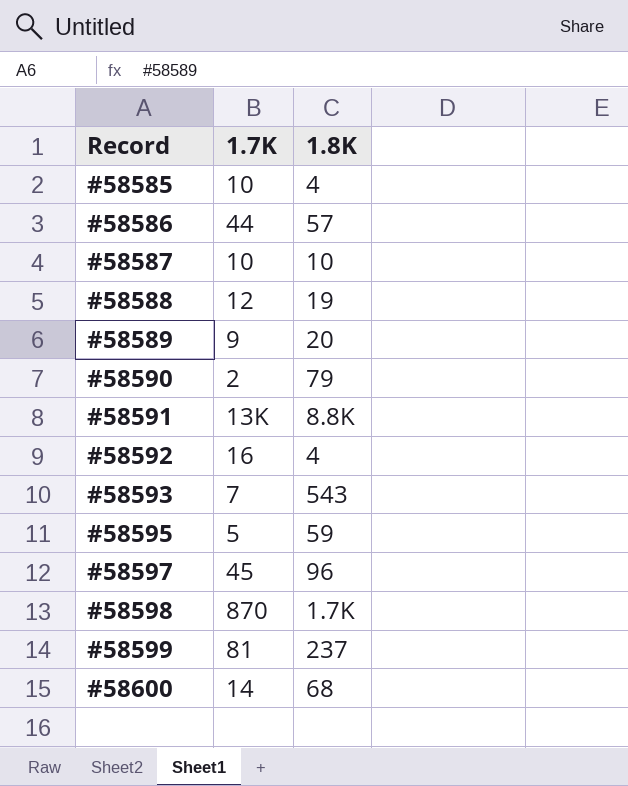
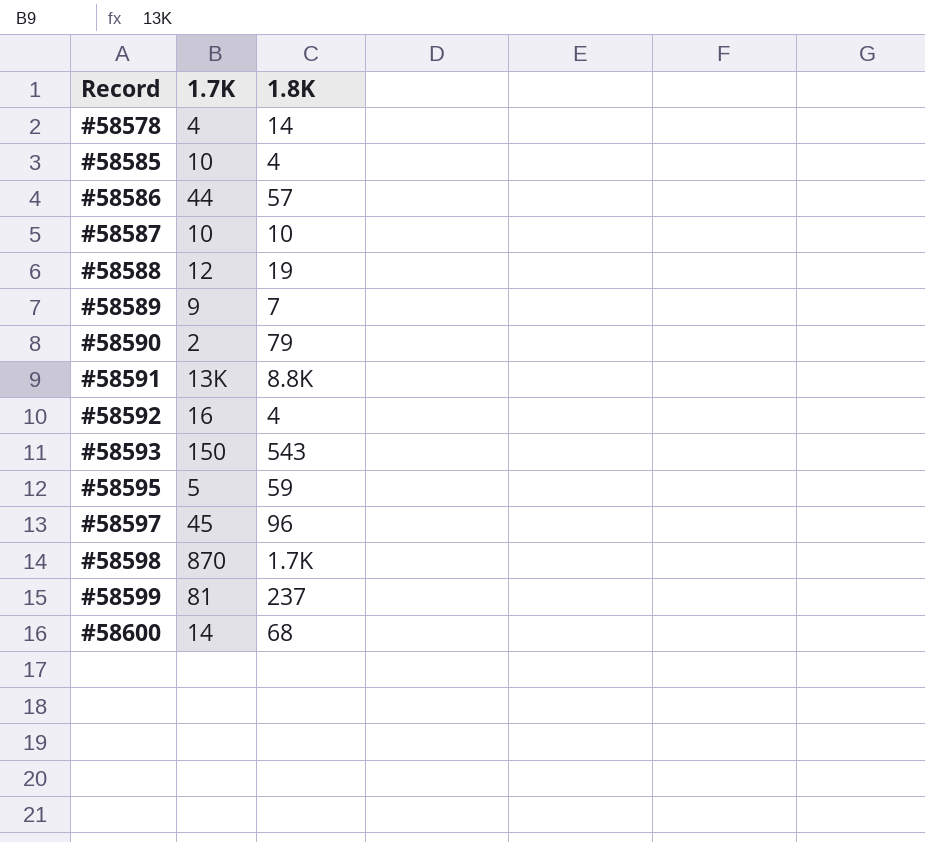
row #58578: none -> 4 | 14
#58589 | 1.8K: 20 -> 7
#58593 | 1.7K: 7 -> 150

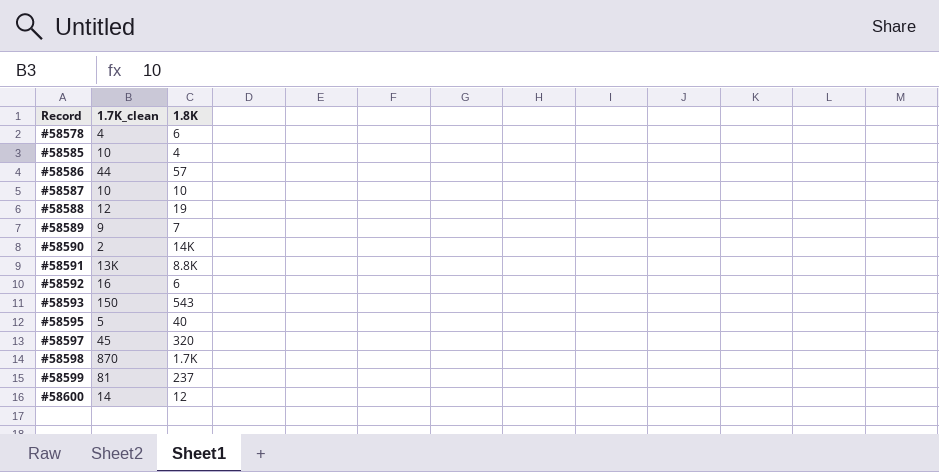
column name: 1.7K -> 1.7K_clean
#58578 | 1.8K: 14 -> 6
#58590 | 1.8K: 79 -> 14K
#58592 | 1.8K: 4 -> 6
#58595 | 1.8K: 59 -> 40
#58597 | 1.8K: 96 -> 320
#58600 | 1.8K: 68 -> 12

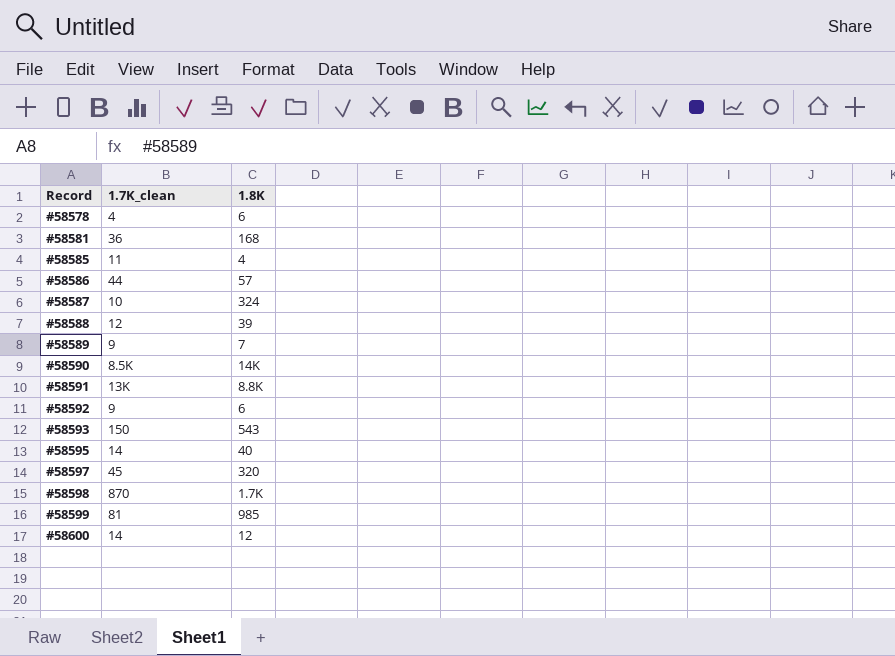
row #58581: none -> 36 | 168
#58585 | 1.7K_clean: 10 -> 11
#58587 | 1.8K: 10 -> 324
#58588 | 1.8K: 19 -> 39
#58590 | 1.7K_clean: 2 -> 8.5K
#58592 | 1.7K_clean: 16 -> 9
#58595 | 1.7K_clean: 5 -> 14
#58599 | 1.8K: 237 -> 985

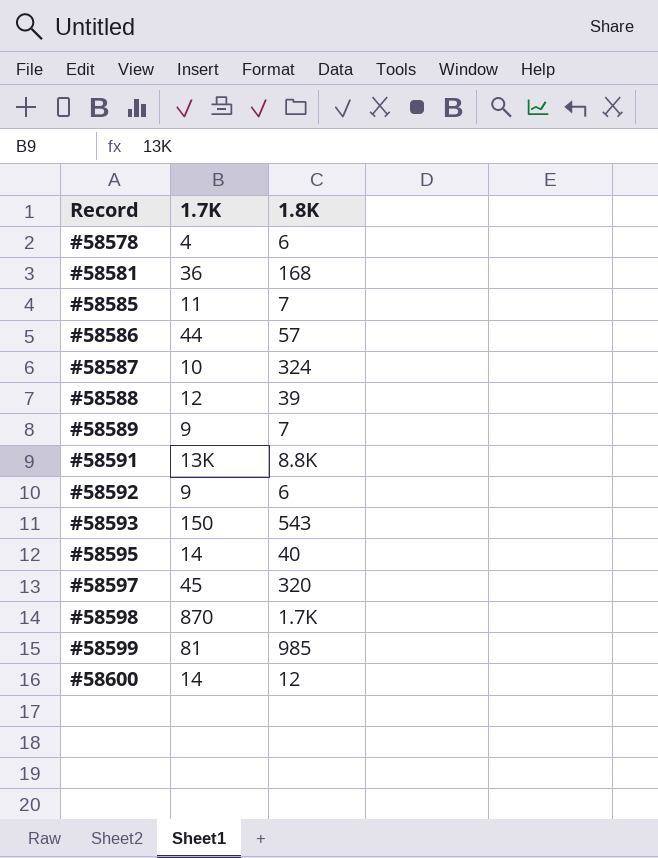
column name: 1.7K_clean -> 1.7K
row #58590: 8.5K | 14K -> none
#58585 | 1.8K: 4 -> 7

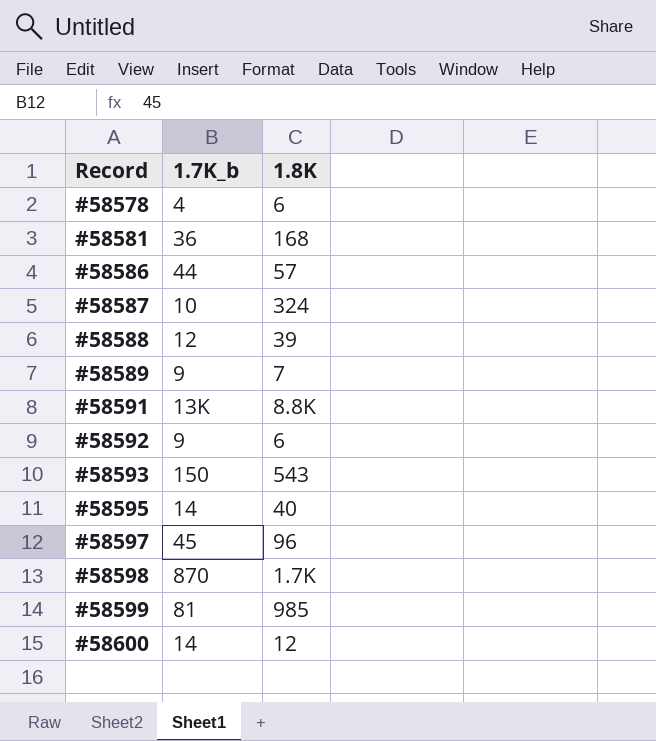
column name: 1.7K -> 1.7K_b
row #58585: 11 | 7 -> none
#58597 | 1.8K: 320 -> 96

